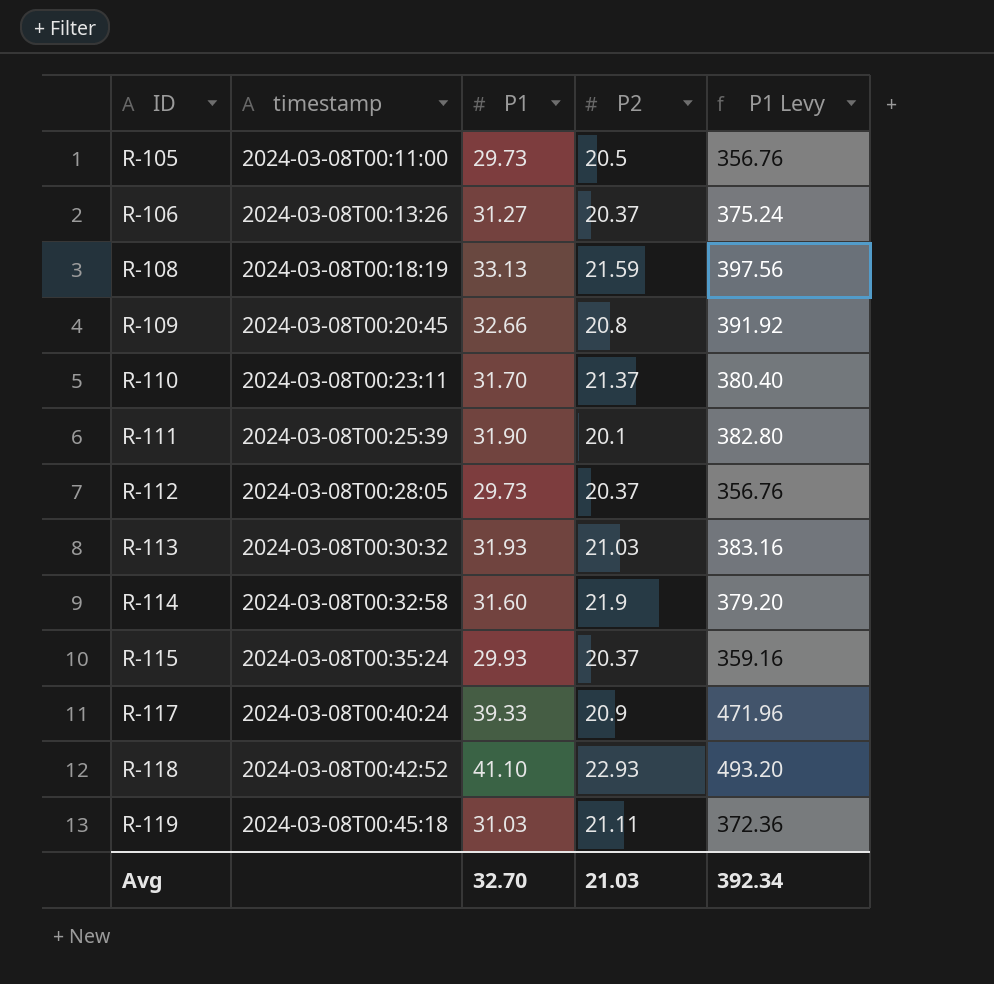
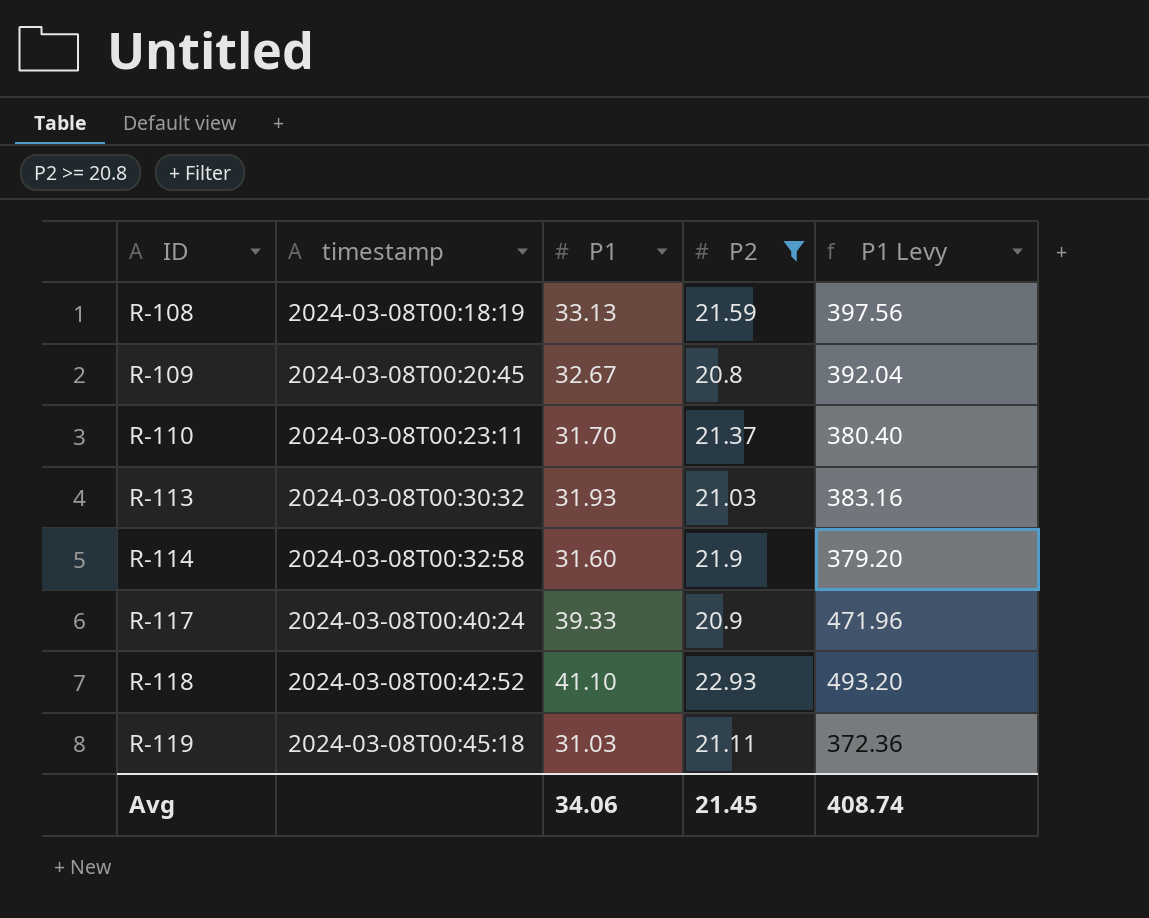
filter: none -> P2 >= 20.8
R-109 | P1: 32.66 -> 32.67
R-109 | P1 Levy: 391.92 -> 392.04
Avg | P1: 32.70 -> 34.06
Avg | P2: 21.03 -> 21.45
Avg | P1 Levy: 392.34 -> 408.74

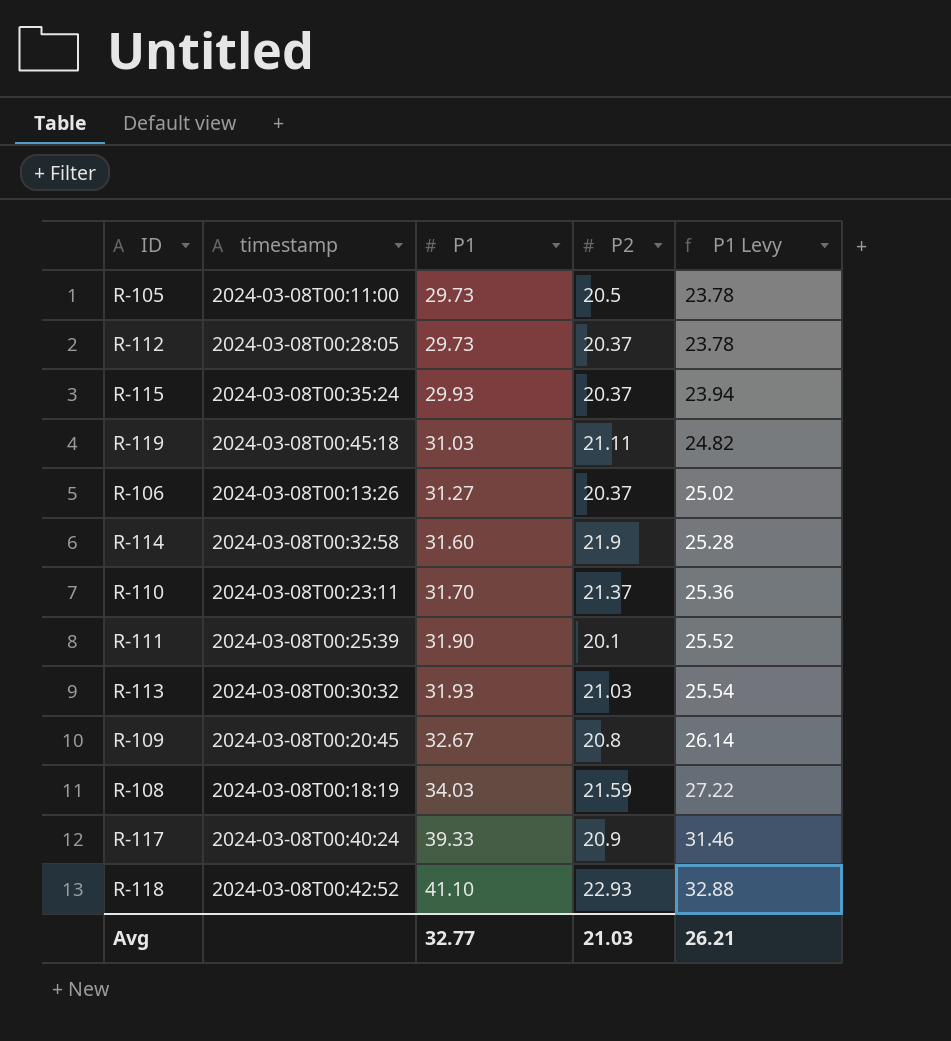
filter: P2 >= 20.8 -> none
row order: ID ascending -> P1 ascending
column P1 Levy | formula: [P1] * 12 -> [P1] * 0.8
R-108 | P1: 33.13 -> 34.03
Avg | P1: 34.06 -> 32.77
Avg | P2: 21.45 -> 21.03
Avg | P1 Levy: 408.74 -> 26.21

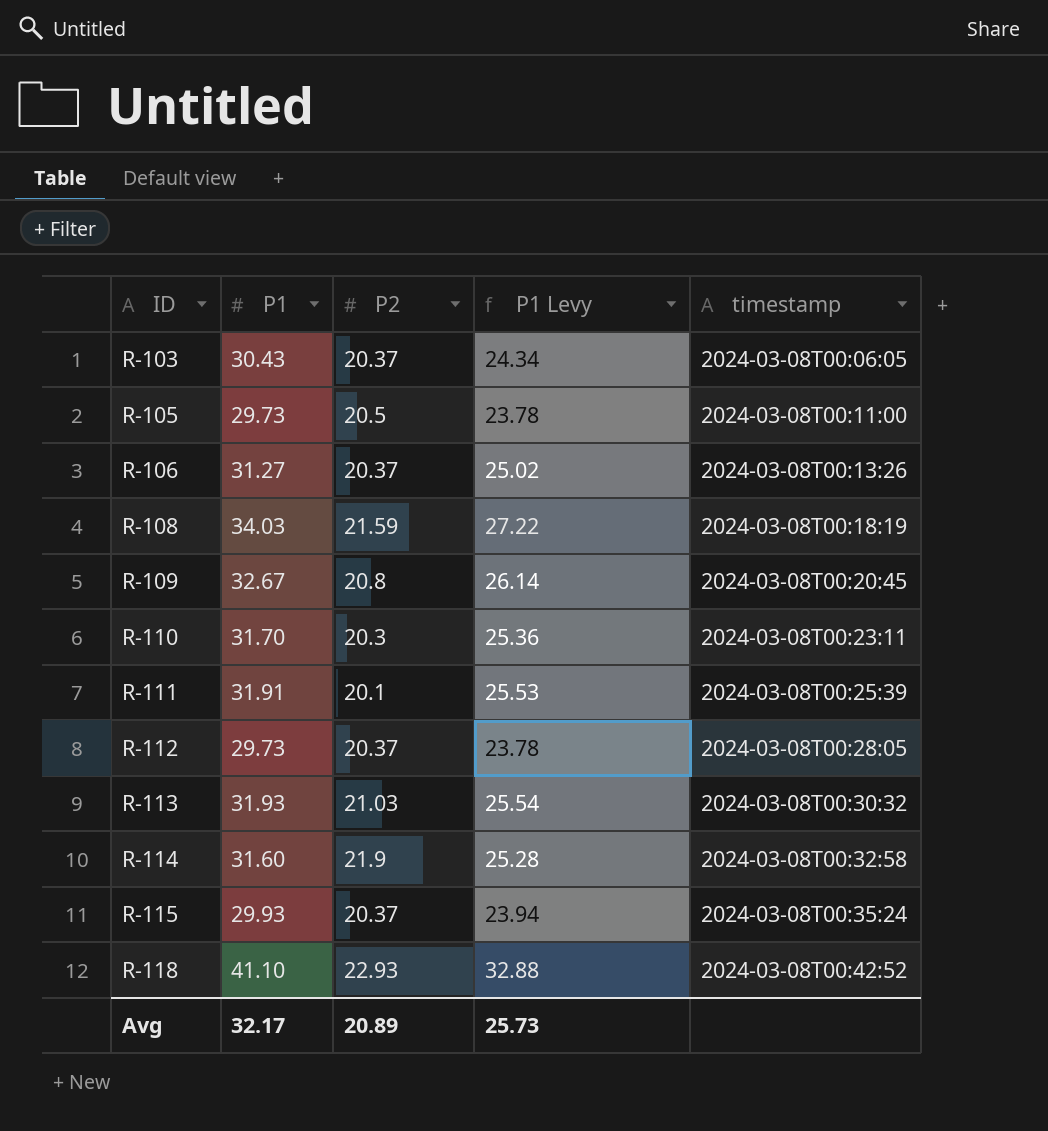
row order: P1 ascending -> ID ascending
column timestamp | position: 2 -> 5
row R-119: 2024-03-08T00:45:18 | 31.03 | 21.11 | 24.82 -> none
row R-117: 2024-03-08T00:40:24 | 39.33 | 20.9 | 31.46 -> none
row R-103: none -> 30.43 | 20.37 | 24.34 | 2024-03-08T00:06:05
R-110 | P2: 21.37 -> 20.3
R-111 | P1: 31.90 -> 31.91
R-111 | P1 Levy: 25.52 -> 25.53
Avg | P1: 32.77 -> 32.17
Avg | P2: 21.03 -> 20.89
Avg | P1 Levy: 26.21 -> 25.73

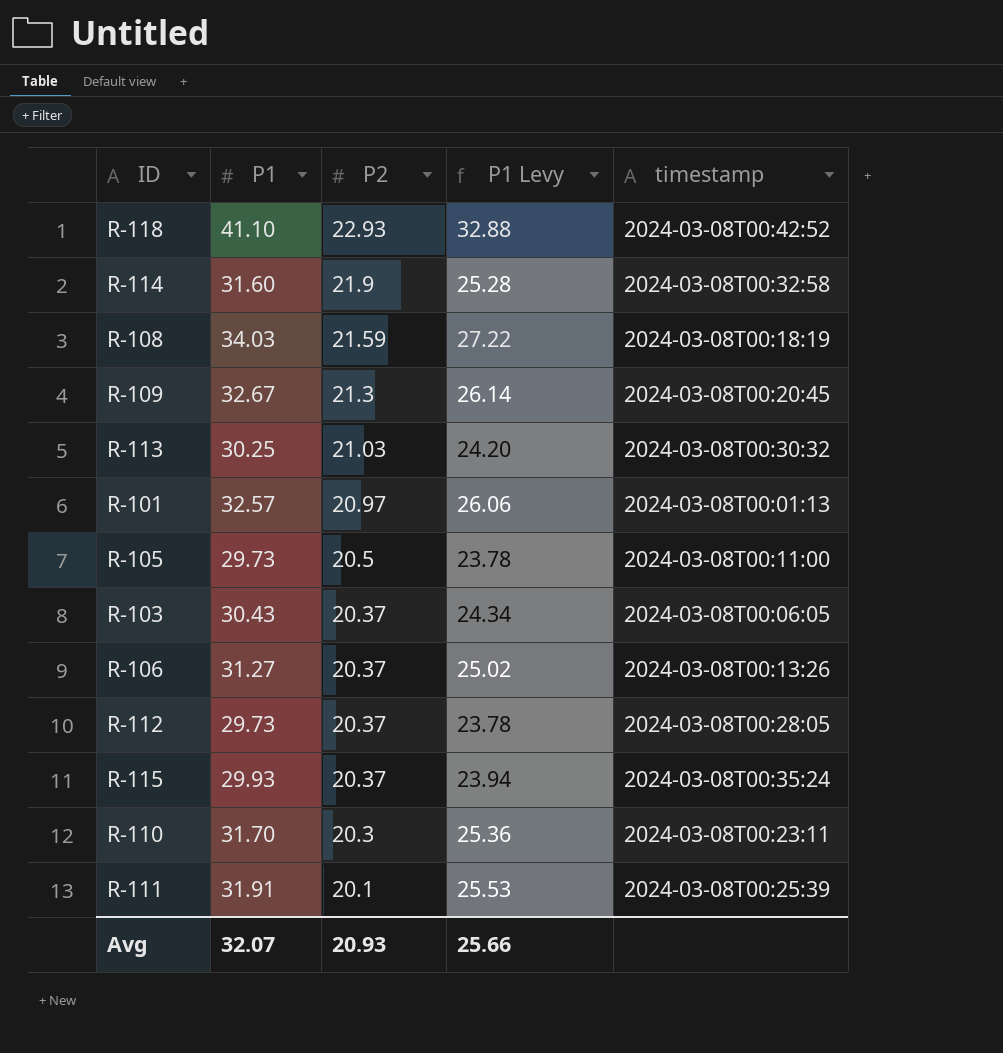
row order: ID ascending -> P2 descending
R-109 | P2: 20.8 -> 21.3
R-113 | P1: 31.93 -> 30.25
R-113 | P1 Levy: 25.54 -> 24.20
row R-101: none -> 32.57 | 20.97 | 26.06 | 2024-03-08T00:01:13
Avg | P1: 32.17 -> 32.07
Avg | P2: 20.89 -> 20.93
Avg | P1 Levy: 25.73 -> 25.66

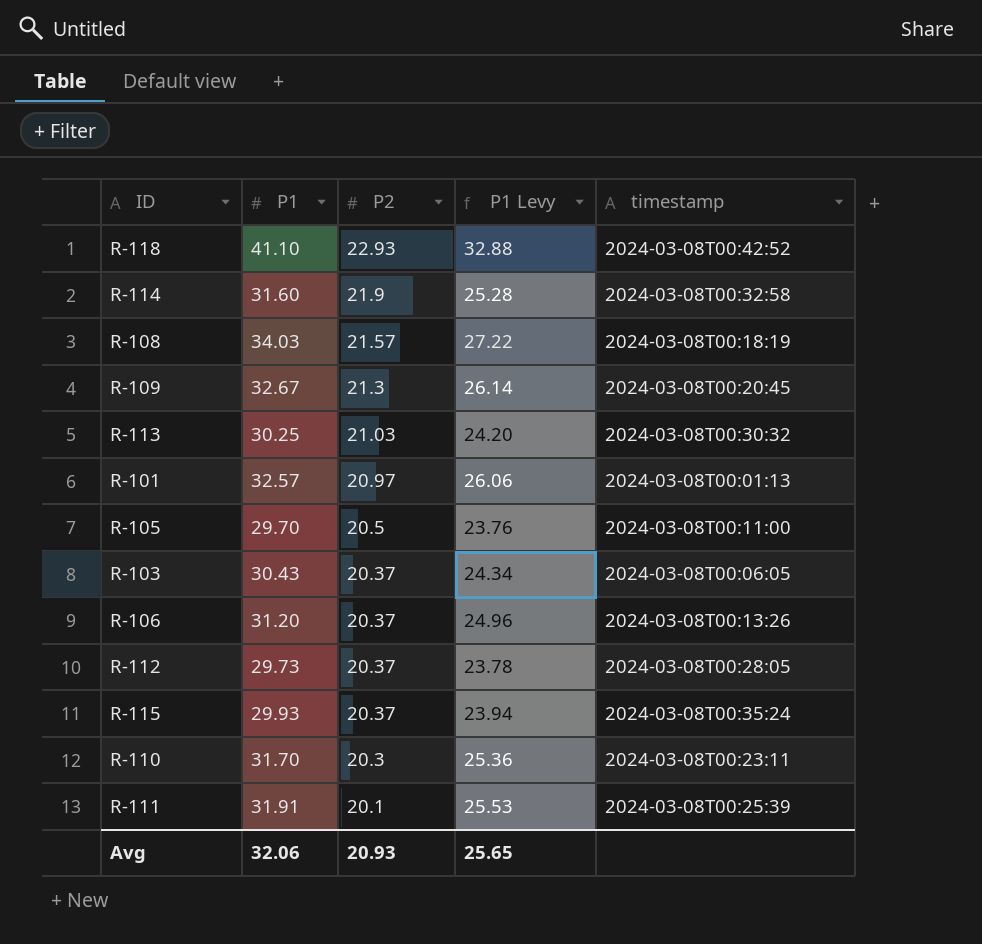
R-108 | P2: 21.59 -> 21.57
R-105 | P1: 29.73 -> 29.70
R-105 | P1 Levy: 23.78 -> 23.76
R-106 | P1: 31.27 -> 31.20
R-106 | P1 Levy: 25.02 -> 24.96
Avg | P1: 32.07 -> 32.06
Avg | P1 Levy: 25.66 -> 25.65

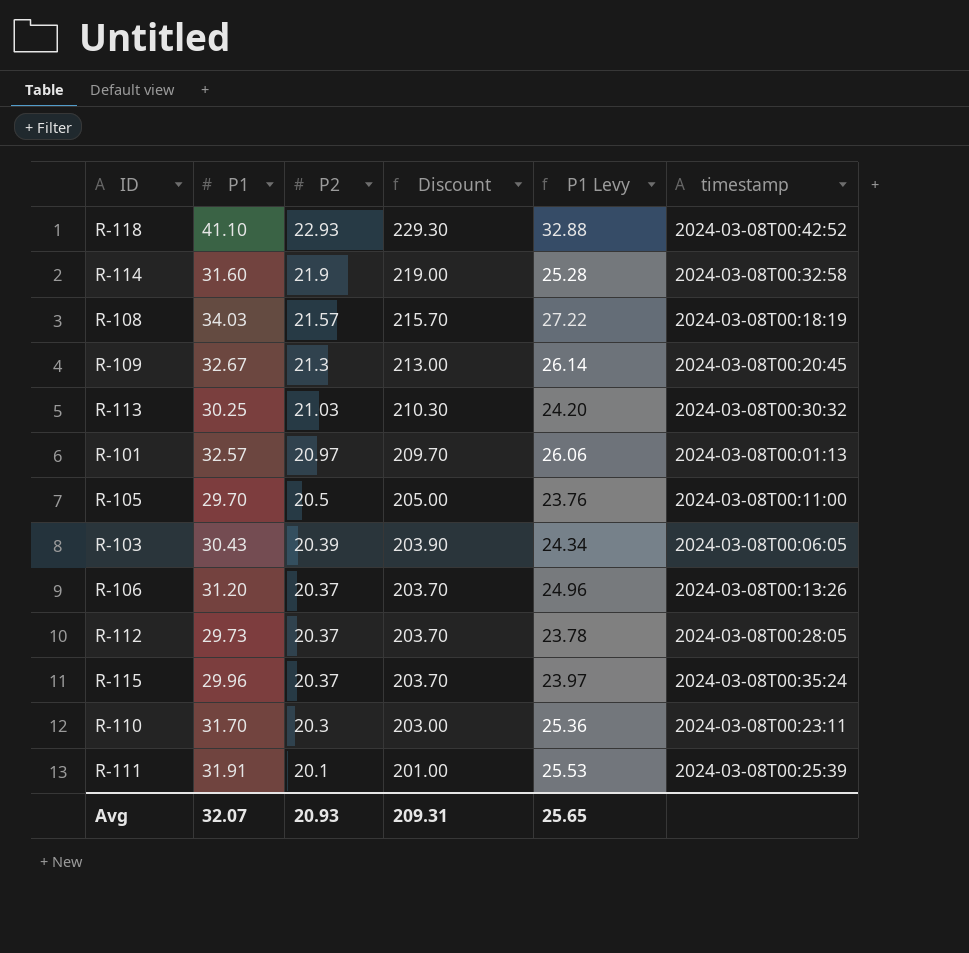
column Discount | formula: none -> [P2] * 10
R-103 | P2: 20.37 -> 20.39
R-115 | P1: 29.93 -> 29.96
R-115 | P1 Levy: 23.94 -> 23.97
Avg | P1: 32.06 -> 32.07

